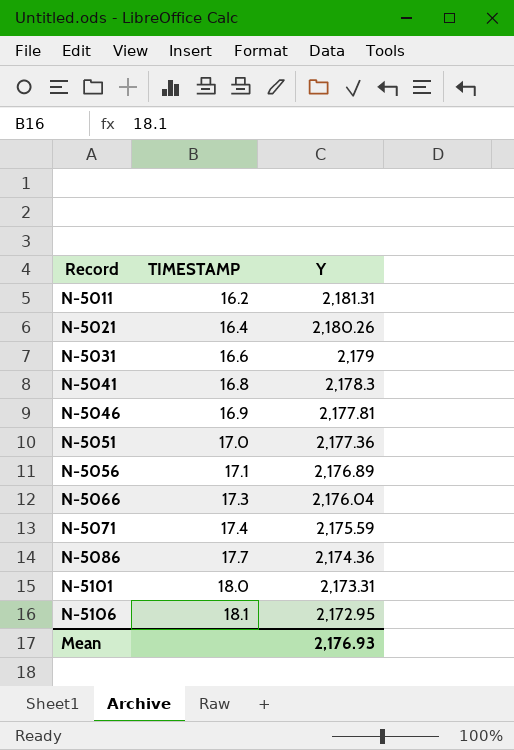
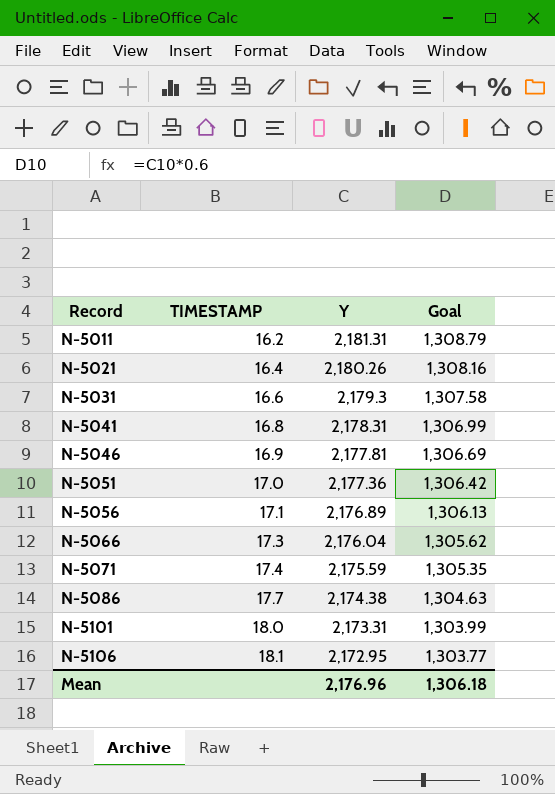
column Goal | formula: none -> [Y] * 0.6
N-5031 | Y: 2,179 -> 2,179.3
N-5041 | Y: 2,178.3 -> 2,178.31
N-5086 | Y: 2,174.36 -> 2,174.38
Mean | Y: 2,176.93 -> 2,176.96

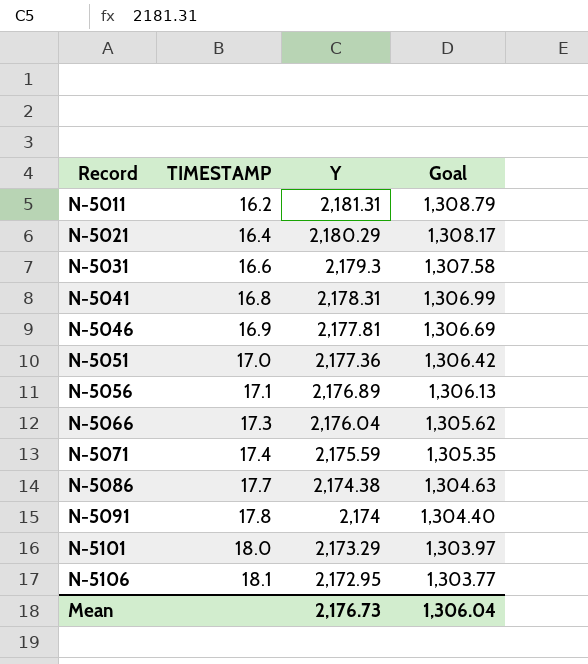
N-5021 | Y: 2,180.26 -> 2,180.29
N-5021 | Goal: 1,308.16 -> 1,308.17
row N-5091: none -> 17.8 | 2,174 | 1,304.40
N-5101 | Y: 2,173.31 -> 2,173.29
N-5101 | Goal: 1,303.99 -> 1,303.97
Mean | Y: 2,176.96 -> 2,176.73
Mean | Goal: 1,306.18 -> 1,306.04

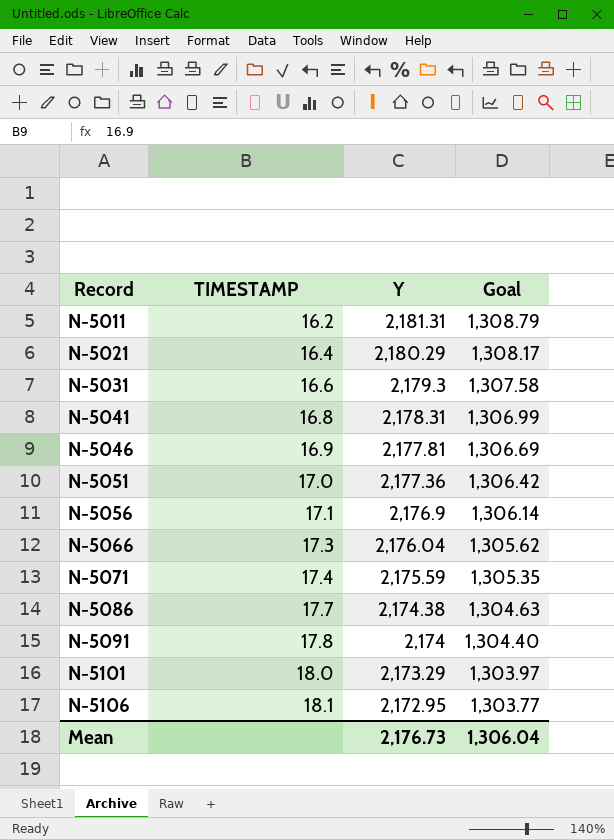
N-5056 | Y: 2,176.89 -> 2,176.9
N-5056 | Goal: 1,306.13 -> 1,306.14

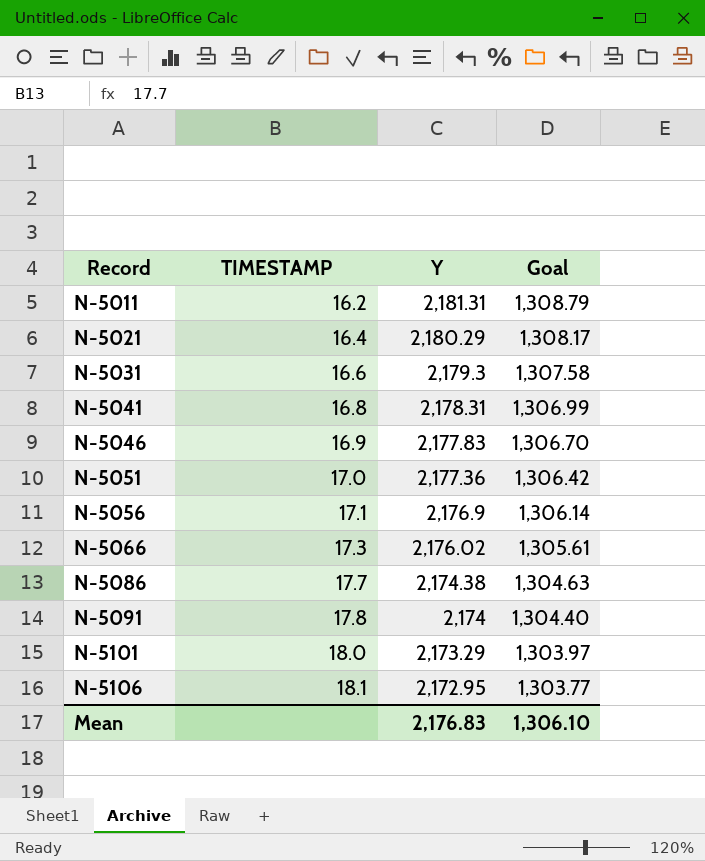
row N-5071: 17.4 | 2,175.59 | 1,305.35 -> none
N-5046 | Y: 2,177.81 -> 2,177.83
N-5046 | Goal: 1,306.69 -> 1,306.70
N-5066 | Y: 2,176.04 -> 2,176.02
N-5066 | Goal: 1,305.62 -> 1,305.61
Mean | Y: 2,176.73 -> 2,176.83
Mean | Goal: 1,306.04 -> 1,306.10

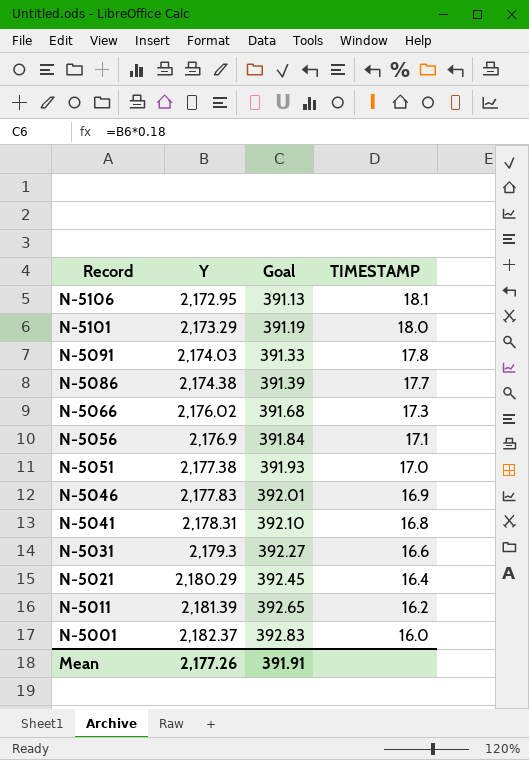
row order: Record ascending -> Record descending
column Goal | formula: [Y] * 0.6 -> [Y] * 0.18
column TIMESTAMP | position: 2 -> 4
N-5091 | Y: 2,174 -> 2,174.03
N-5051 | Y: 2,177.36 -> 2,177.38
N-5011 | Y: 2,181.31 -> 2,181.39
row N-5001: none -> 2,182.37 | 392.83 | 16.0
Mean | Y: 2,176.83 -> 2,177.26
Mean | Goal: 1,306.10 -> 391.91

